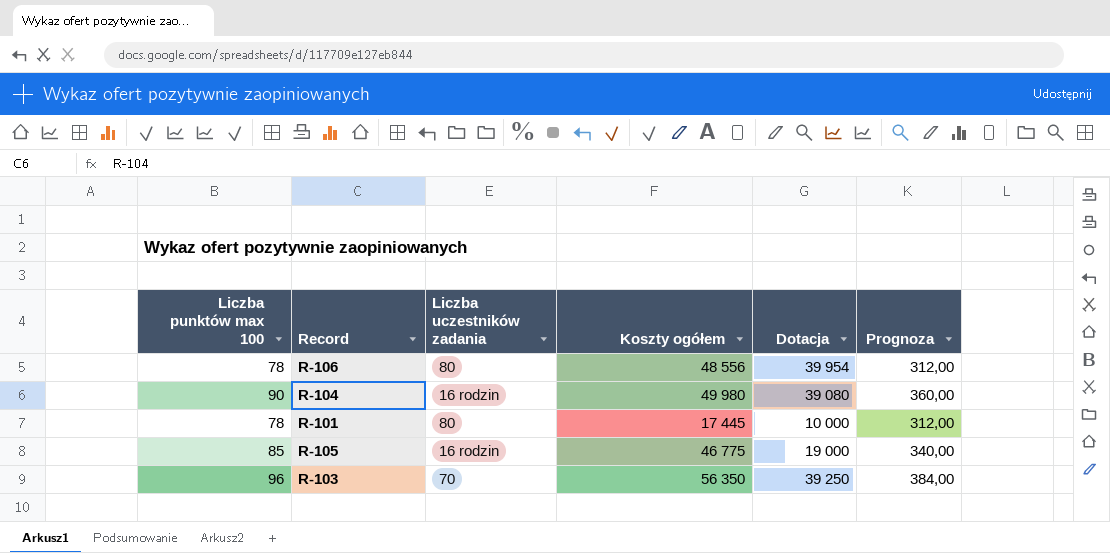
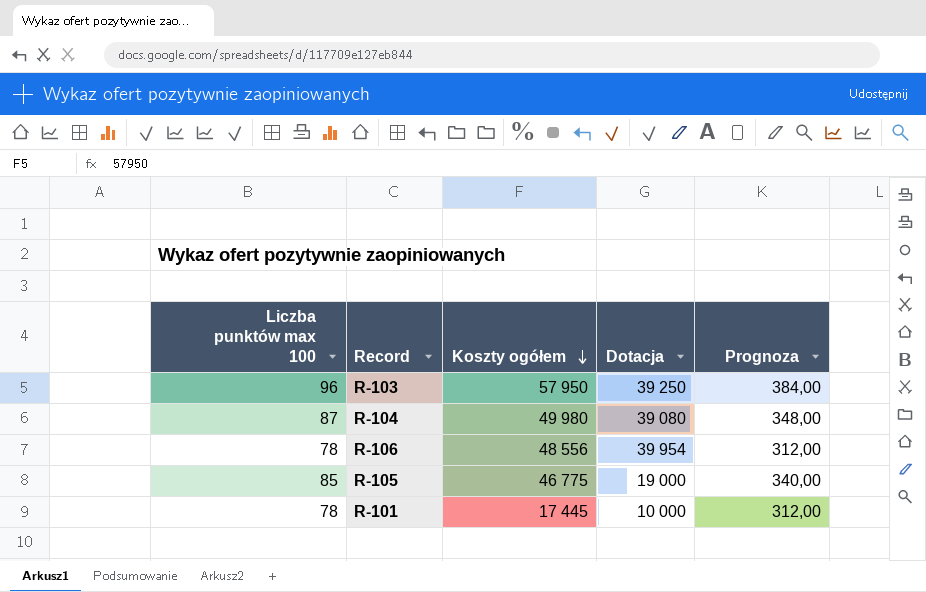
row order: none -> Koszty ogółem descending
column Liczba uczestników zadania | position: 3 -> none
R-103 | Koszty ogółem: 56 350 -> 57 950
R-104 | Liczba punktów max 100: 90 -> 87
R-104 | Prognoza: 360,00 -> 348,00

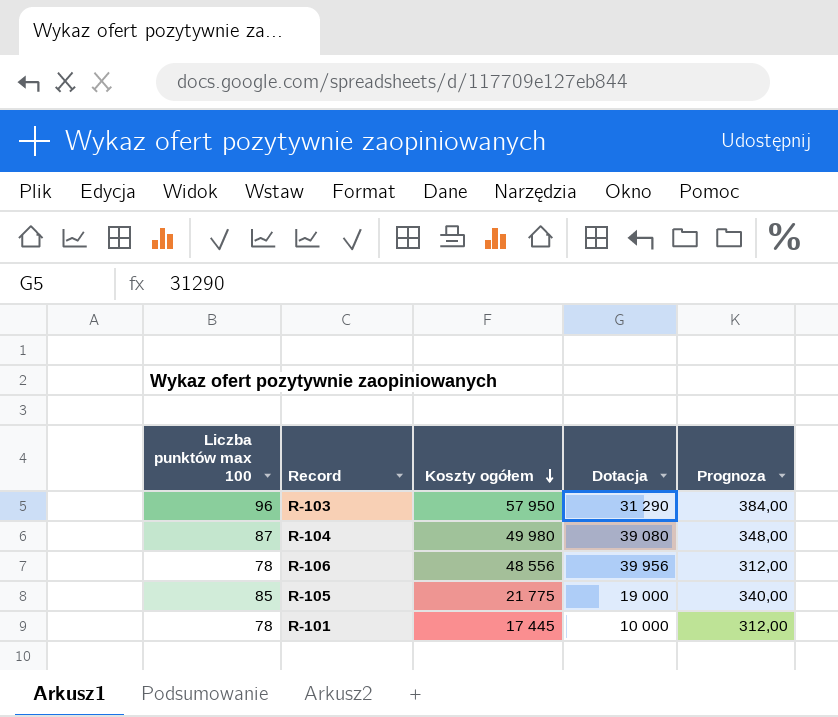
R-103 | Dotacja: 39 250 -> 31 290
R-106 | Dotacja: 39 954 -> 39 956
R-105 | Koszty ogółem: 46 775 -> 21 775

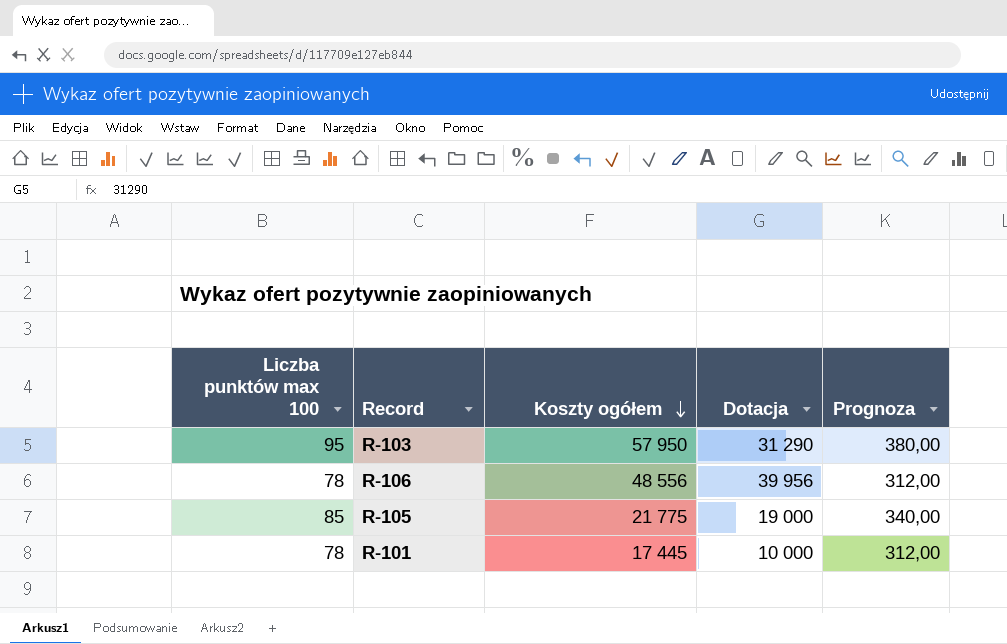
row R-104: 87 | 49 980 | 39 080 | 348,00 -> none
R-103 | Liczba punktów max 100: 96 -> 95
R-103 | Prognoza: 384,00 -> 380,00

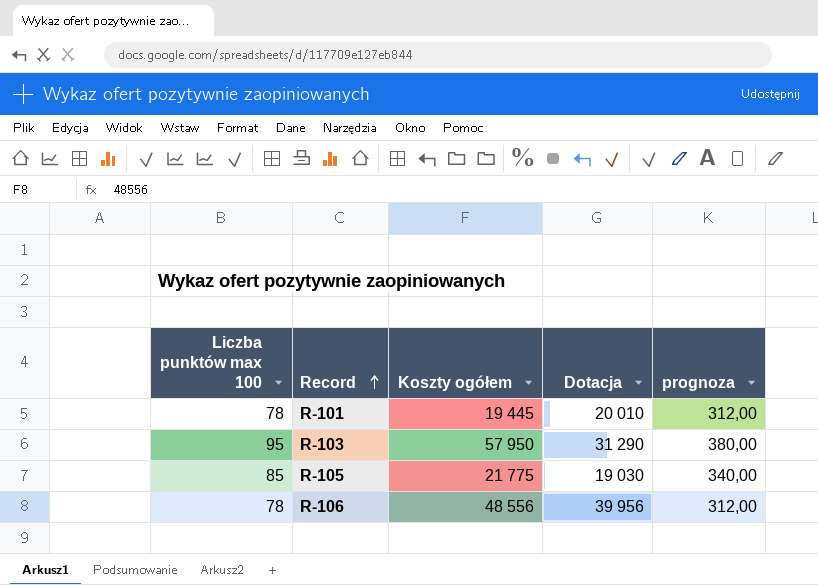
row order: Koszty ogółem descending -> Record ascending
column name: Prognoza -> prognoza
R-101 | Koszty ogółem: 17 445 -> 19 445
R-101 | Dotacja: 10 000 -> 20 010
R-105 | Dotacja: 19 000 -> 19 030

